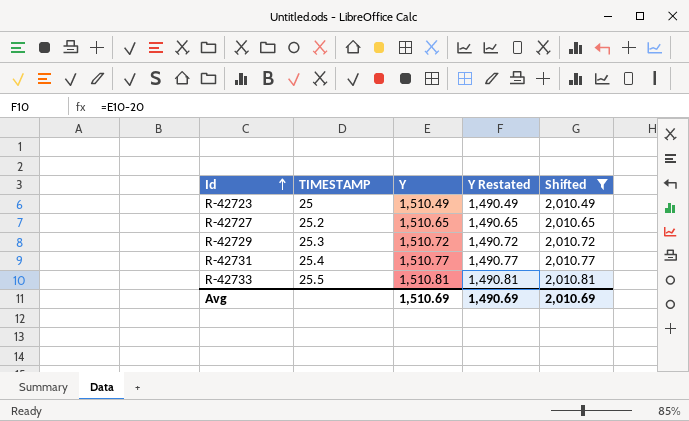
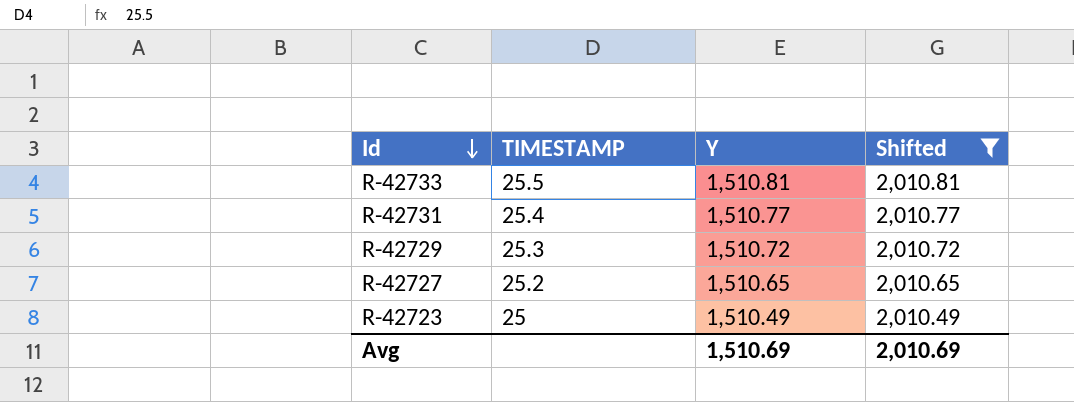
row order: Id ascending -> Id descending
column Y Restated | formula: [Y] - 20 -> none

